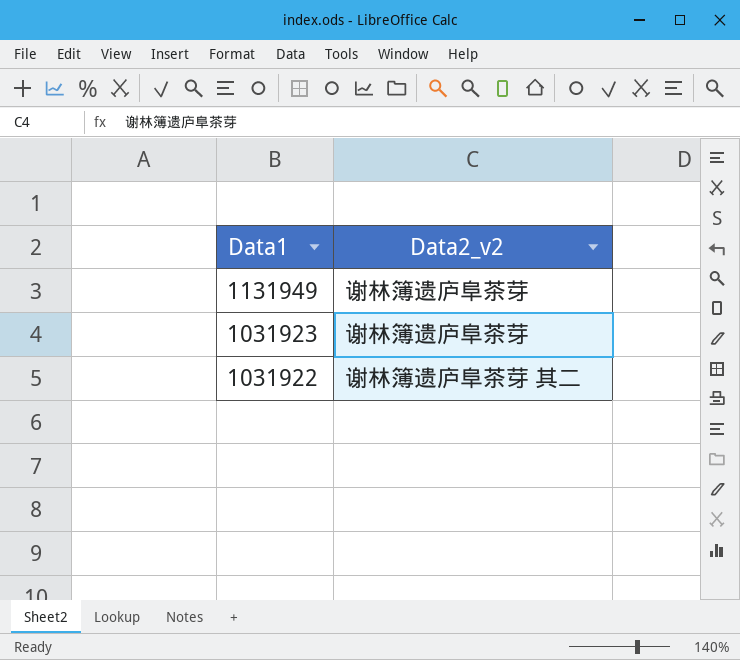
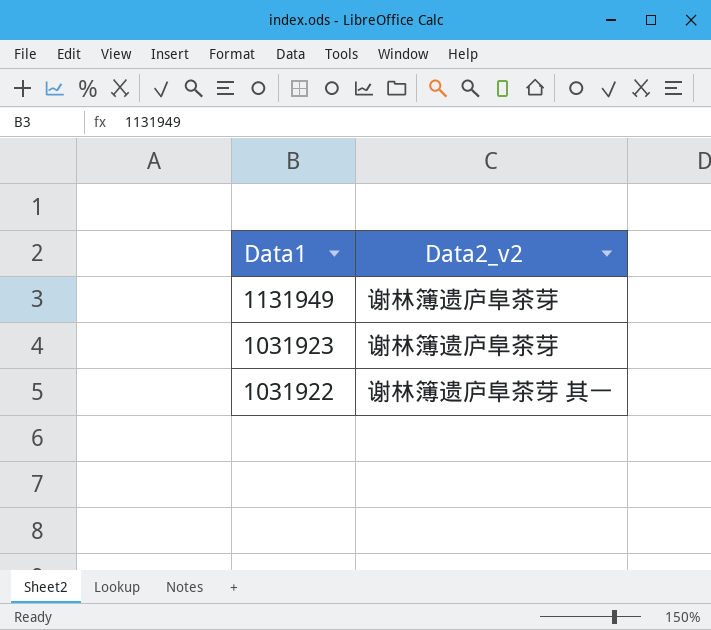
1031922 | Data2_v2: 谢林簿遗庐阜茶芽 其二 -> 谢林簿遗庐阜茶芽 其一

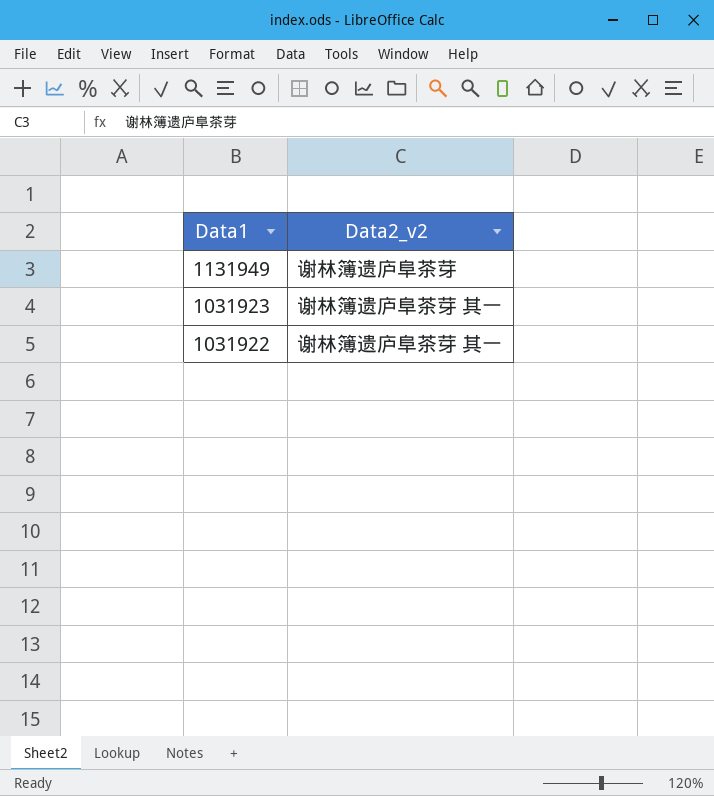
1031923 | Data2_v2: 谢林簿遗庐阜茶芽 -> 谢林簿遗庐阜茶芽 其一

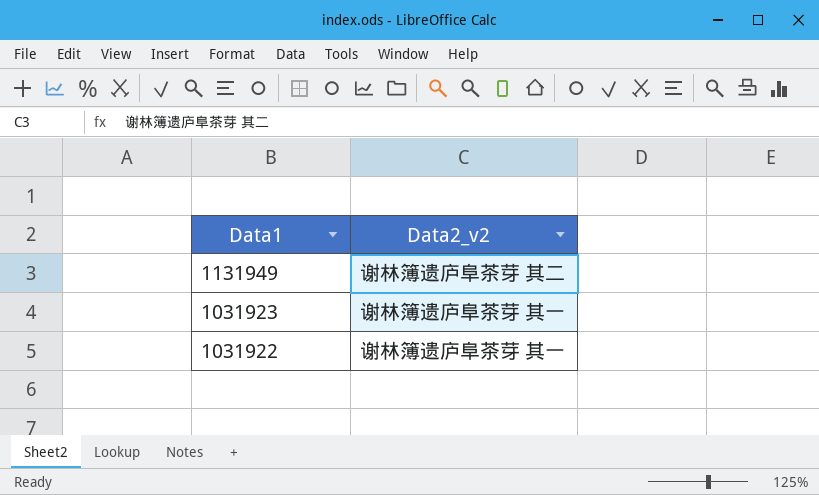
1131949 | Data2_v2: 谢林簿遗庐阜茶芽 -> 谢林簿遗庐阜茶芽 其二

